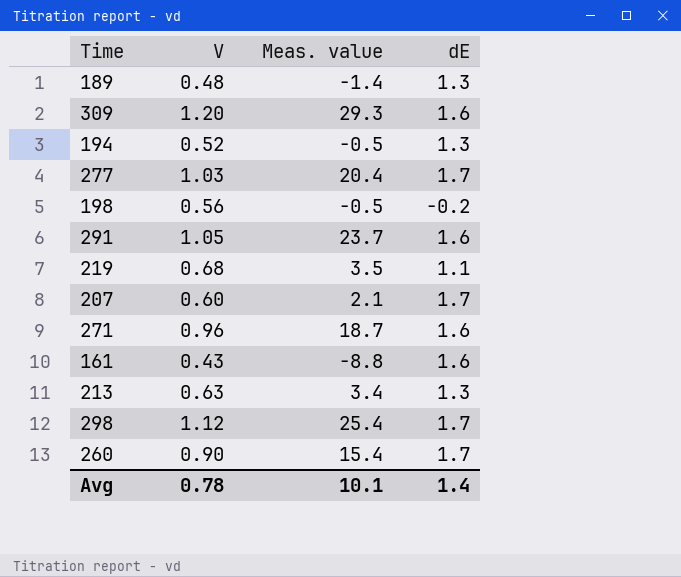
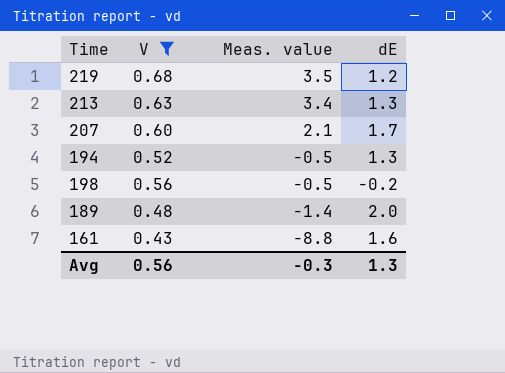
filter: none -> V <= 0.68
row order: none -> Meas. value descending
219 | dE: 1.1 -> 1.2
189 | dE: 1.3 -> 2.0
Avg | V: 0.78 -> 0.56
Avg | Meas. value: 10.1 -> -0.3
Avg | dE: 1.4 -> 1.3

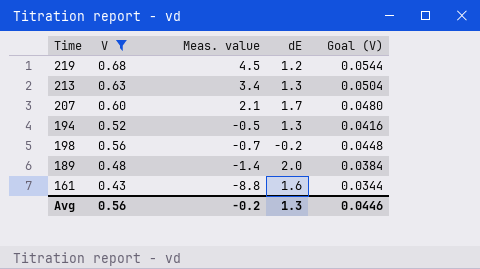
column Goal (V) | formula: none -> [V] * 0.08
219 | Meas. value: 3.5 -> 4.5
198 | Meas. value: -0.5 -> -0.7
Avg | Meas. value: -0.3 -> -0.2

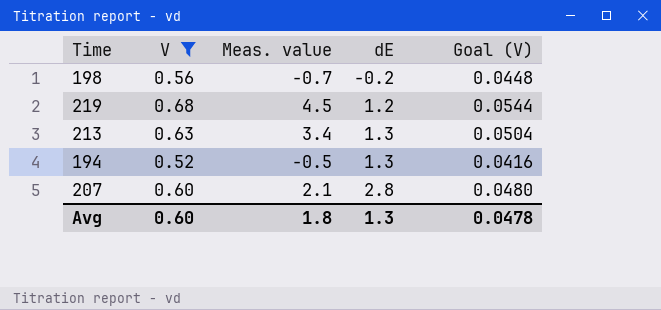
row order: Meas. value descending -> dE ascending
row 189: 0.48 | -1.4 | 2.0 | 0.0384 -> none
row 161: 0.43 | -8.8 | 1.6 | 0.0344 -> none
207 | dE: 1.7 -> 2.8
Avg | V: 0.56 -> 0.60
Avg | Meas. value: -0.2 -> 1.8
Avg | Goal (V): 0.0446 -> 0.0478

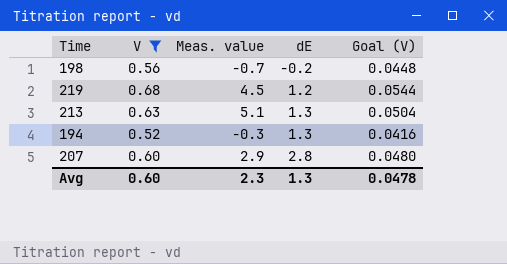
213 | Meas. value: 3.4 -> 5.1
194 | Meas. value: -0.5 -> -0.3
207 | Meas. value: 2.1 -> 2.9
Avg | Meas. value: 1.8 -> 2.3

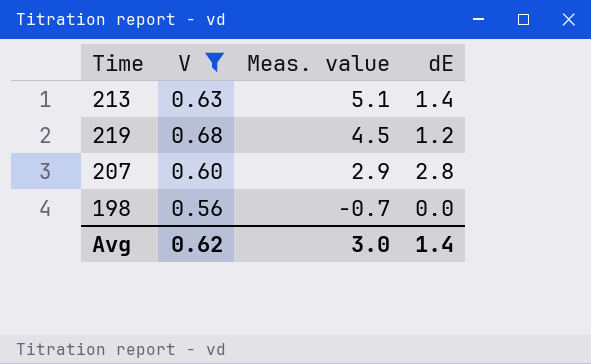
row order: dE ascending -> Meas. value descending
column Goal (V) | formula: [V] * 0.08 -> none
row 194: 0.52 | -0.3 | 1.3 | 0.0416 -> none
213 | dE: 1.3 -> 1.4
198 | dE: -0.2 -> 0.0
Avg | V: 0.60 -> 0.62
Avg | Meas. value: 2.3 -> 3.0
Avg | dE: 1.3 -> 1.4

